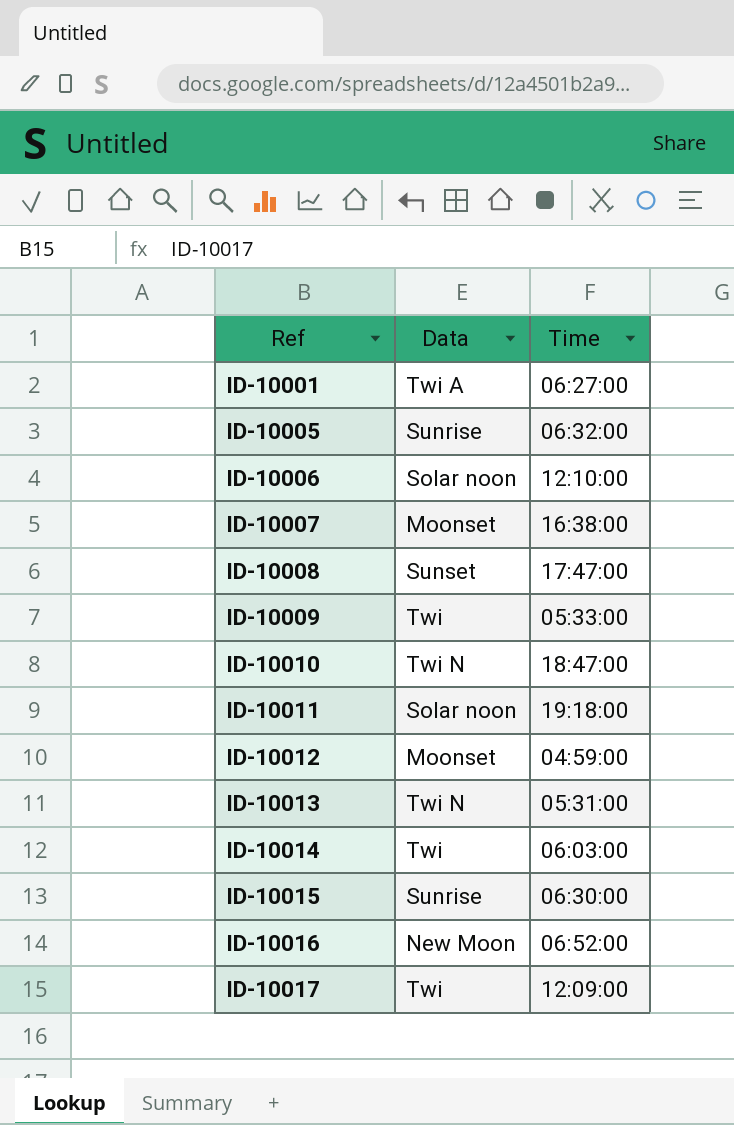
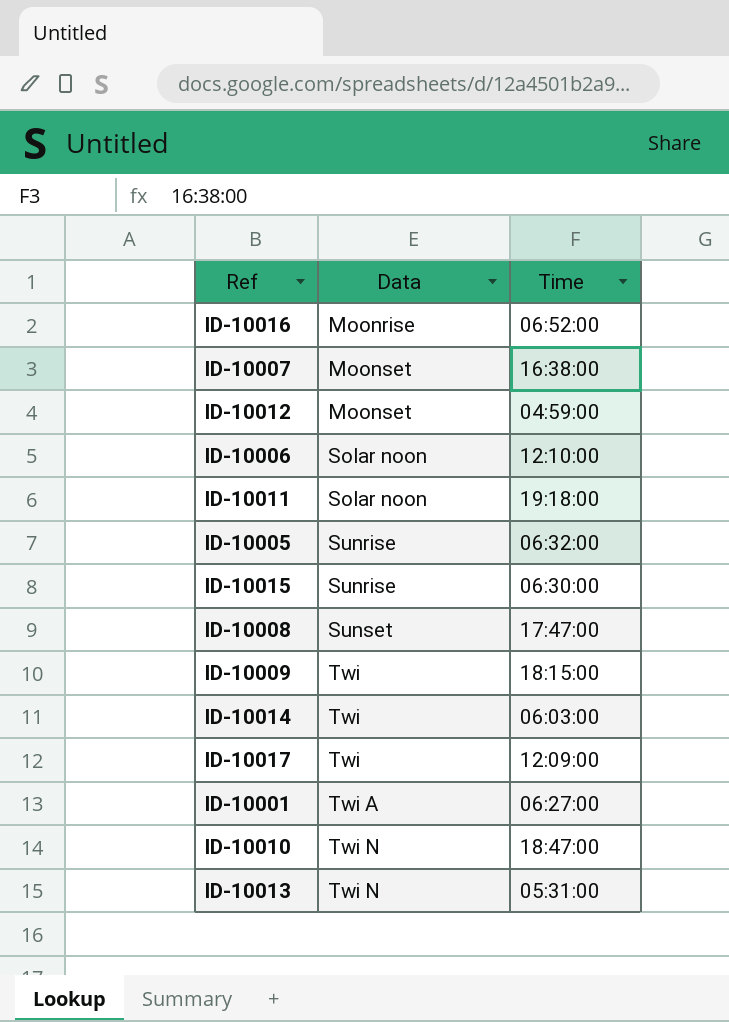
row order: Ref ascending -> Data ascending
ID-10016 | Data: New Moon -> Moonrise
ID-10009 | Time: 05:33:00 -> 18:15:00

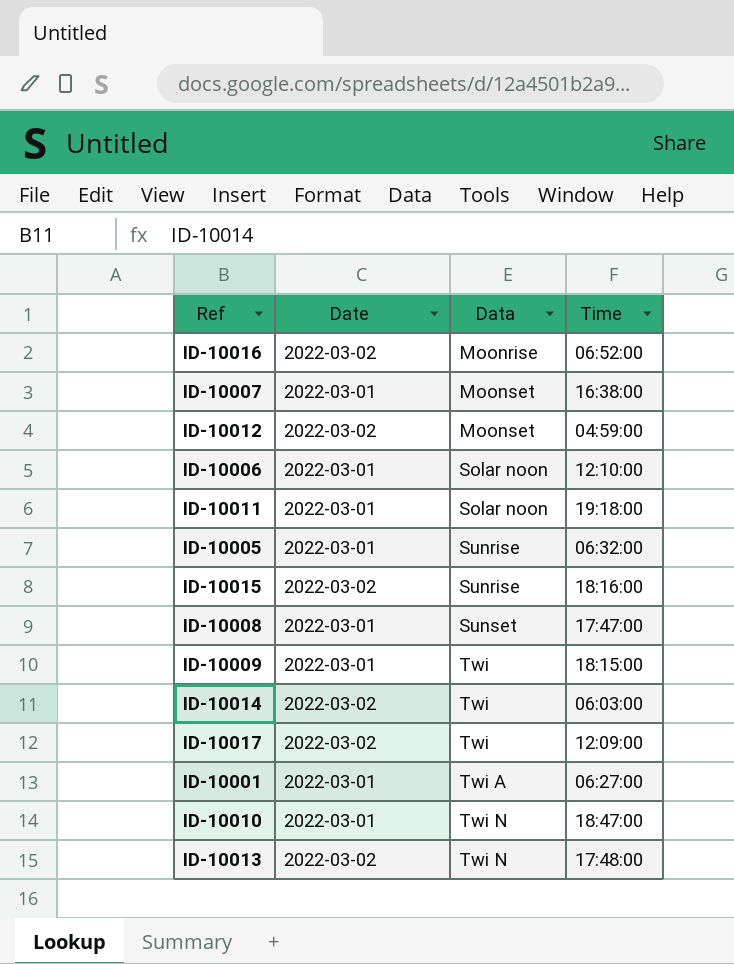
column Date | position: none -> 2
ID-10015 | Time: 06:30:00 -> 18:16:00
ID-10013 | Time: 05:31:00 -> 17:48:00

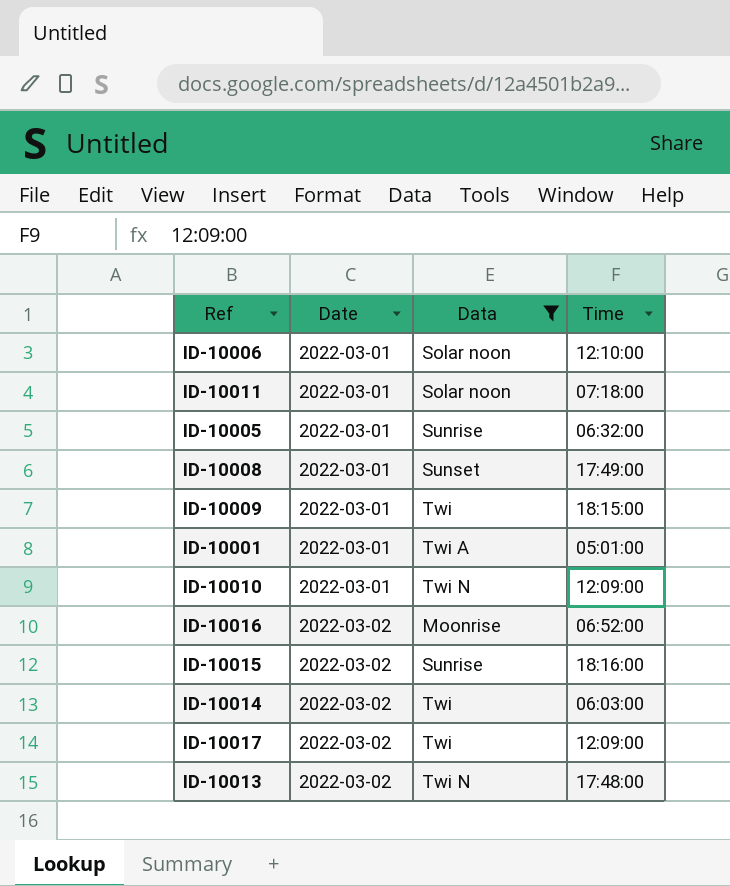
filter: none -> Data != Moonset
row order: Data ascending -> Date ascending
ID-10011 | Time: 19:18:00 -> 07:18:00
ID-10008 | Time: 17:47:00 -> 17:49:00
ID-10001 | Time: 06:27:00 -> 05:01:00
ID-10010 | Time: 18:47:00 -> 12:09:00

